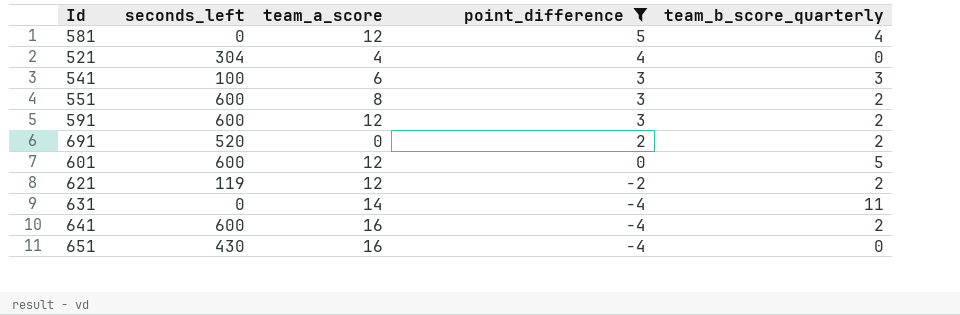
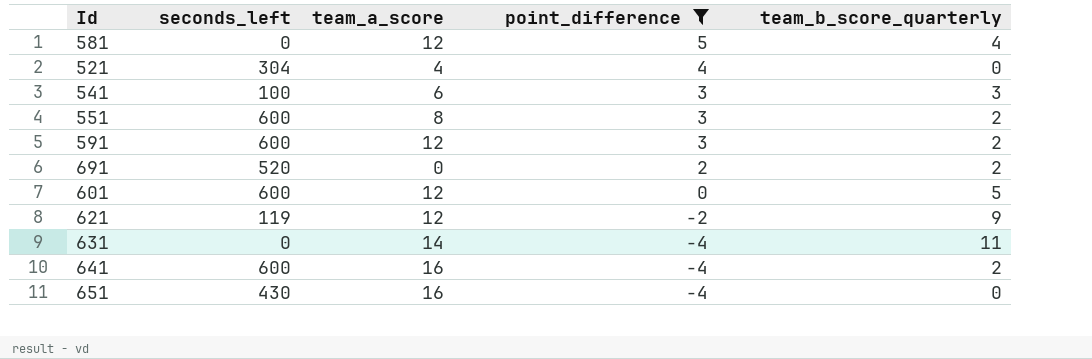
621 | team_b_score_quarterly: 2 -> 9

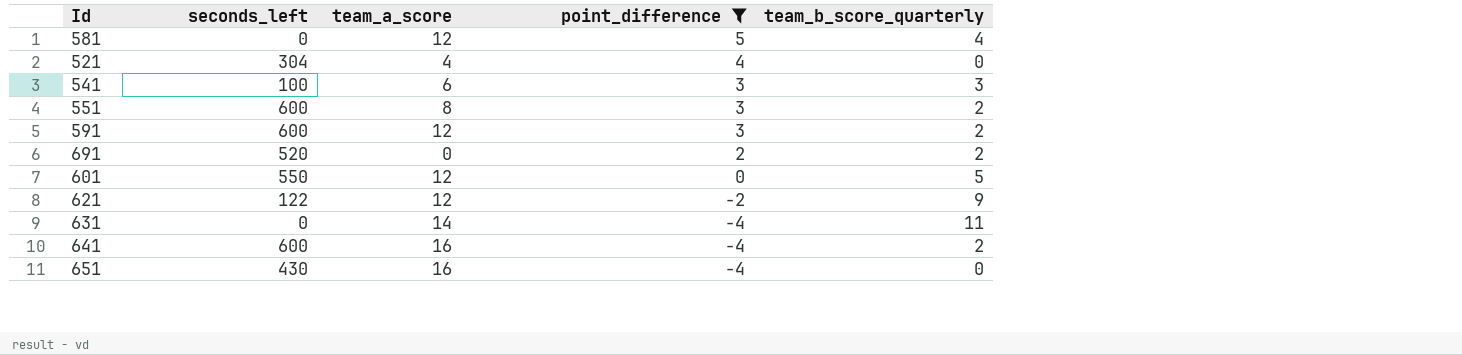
601 | seconds_left: 600 -> 550
621 | seconds_left: 119 -> 122

